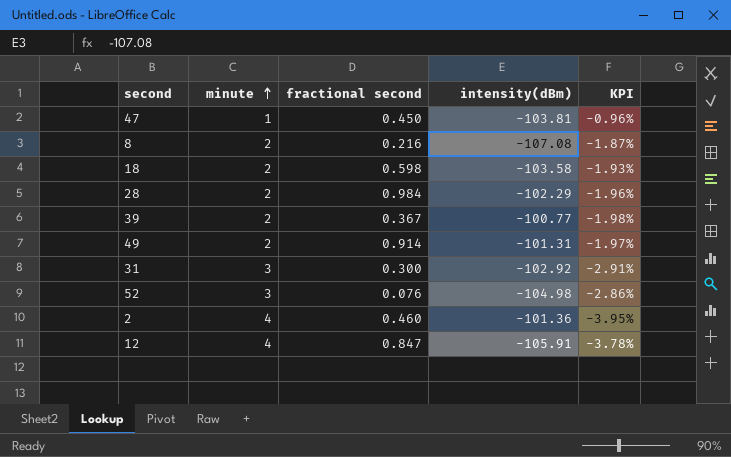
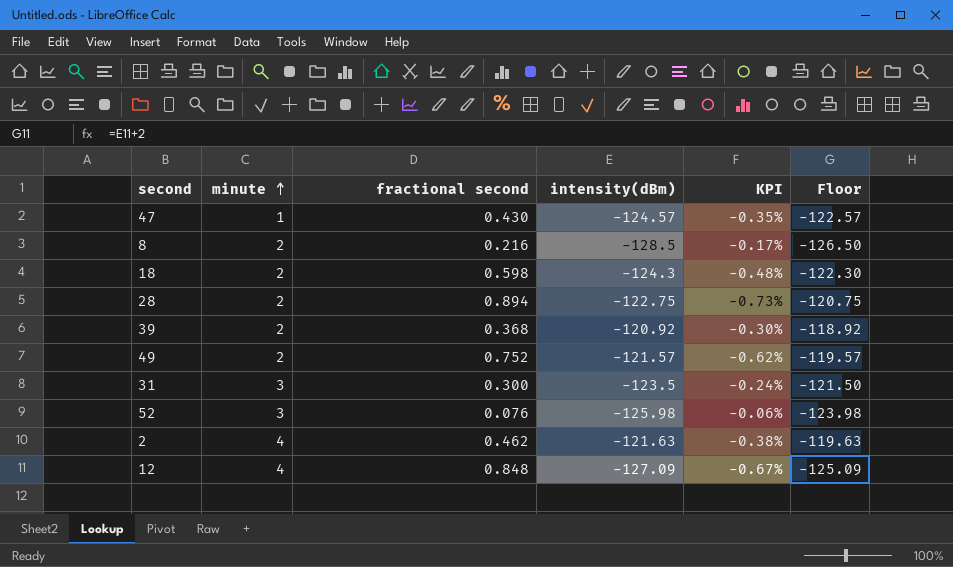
column KPI | formula: [minute] / [intensity(dBm)] -> [fractional second] / [intensity(dBm)]
column Floor | formula: none -> [intensity(dBm)] + 2
47 | fractional second: 0.450 -> 0.430
47 | intensity(dBm): -103.81 -> -124.57
8 | intensity(dBm): -107.08 -> -128.5
18 | intensity(dBm): -103.58 -> -124.3
28 | fractional second: 0.984 -> 0.894
28 | intensity(dBm): -102.29 -> -122.75
39 | fractional second: 0.367 -> 0.368
39 | intensity(dBm): -100.77 -> -120.92
49 | fractional second: 0.914 -> 0.752
49 | intensity(dBm): -101.31 -> -121.57
31 | intensity(dBm): -102.92 -> -123.5
52 | intensity(dBm): -104.98 -> -125.98
2 | fractional second: 0.460 -> 0.462
2 | intensity(dBm): -101.36 -> -121.63
12 | fractional second: 0.847 -> 0.848
12 | intensity(dBm): -105.91 -> -127.09

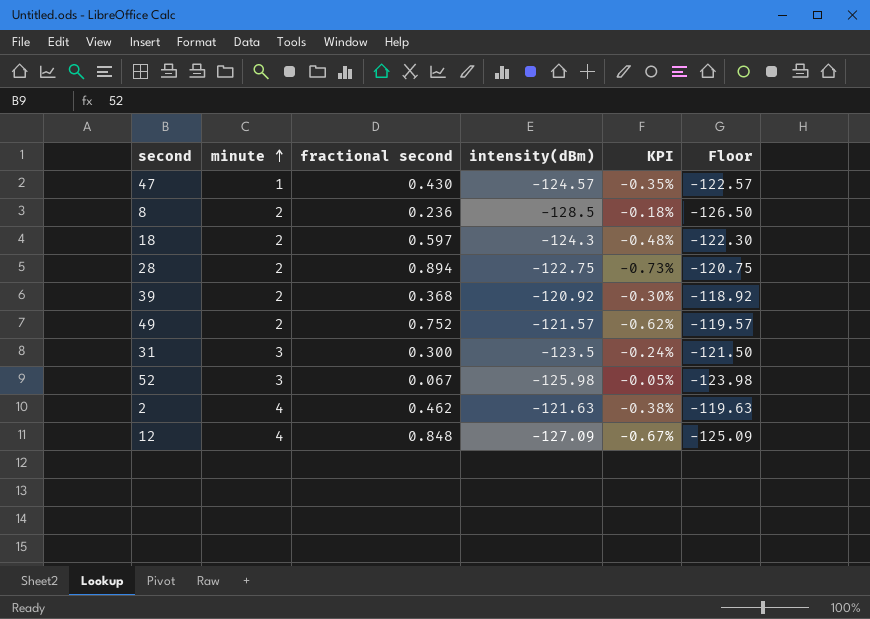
8 | fractional second: 0.216 -> 0.236
8 | KPI: -0.17% -> -0.18%
18 | fractional second: 0.598 -> 0.597
52 | fractional second: 0.076 -> 0.067
52 | KPI: -0.06% -> -0.05%

